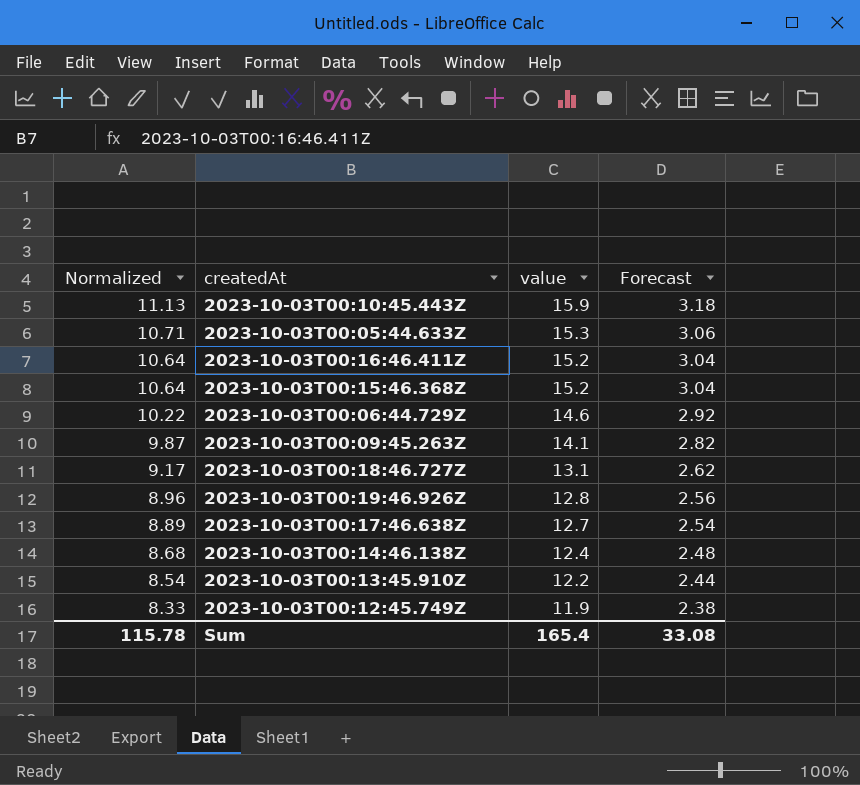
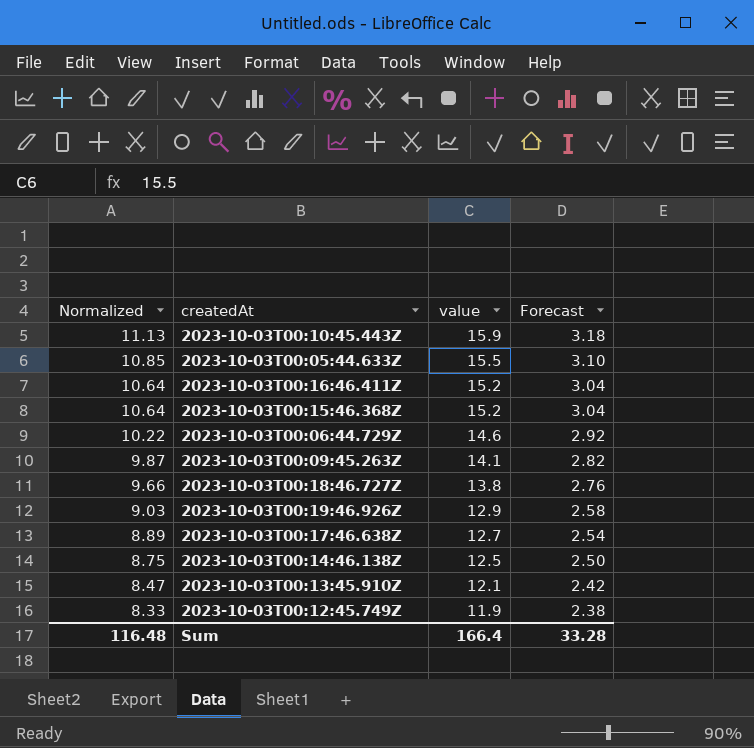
2023-10-03T00:05:44.633Z | Normalized: 10.71 -> 10.85
2023-10-03T00:05:44.633Z | value: 15.3 -> 15.5
2023-10-03T00:05:44.633Z | Forecast: 3.06 -> 3.10
2023-10-03T00:18:46.727Z | Normalized: 9.17 -> 9.66
2023-10-03T00:18:46.727Z | value: 13.1 -> 13.8
2023-10-03T00:18:46.727Z | Forecast: 2.62 -> 2.76
2023-10-03T00:19:46.926Z | Normalized: 8.96 -> 9.03
2023-10-03T00:19:46.926Z | value: 12.8 -> 12.9
2023-10-03T00:19:46.926Z | Forecast: 2.56 -> 2.58
2023-10-03T00:14:46.138Z | Normalized: 8.68 -> 8.75
2023-10-03T00:14:46.138Z | value: 12.4 -> 12.5
2023-10-03T00:14:46.138Z | Forecast: 2.48 -> 2.50
2023-10-03T00:13:45.910Z | Normalized: 8.54 -> 8.47
2023-10-03T00:13:45.910Z | value: 12.2 -> 12.1
2023-10-03T00:13:45.910Z | Forecast: 2.44 -> 2.42
Sum | Normalized: 115.78 -> 116.48
Sum | value: 165.4 -> 166.4
Sum | Forecast: 33.08 -> 33.28

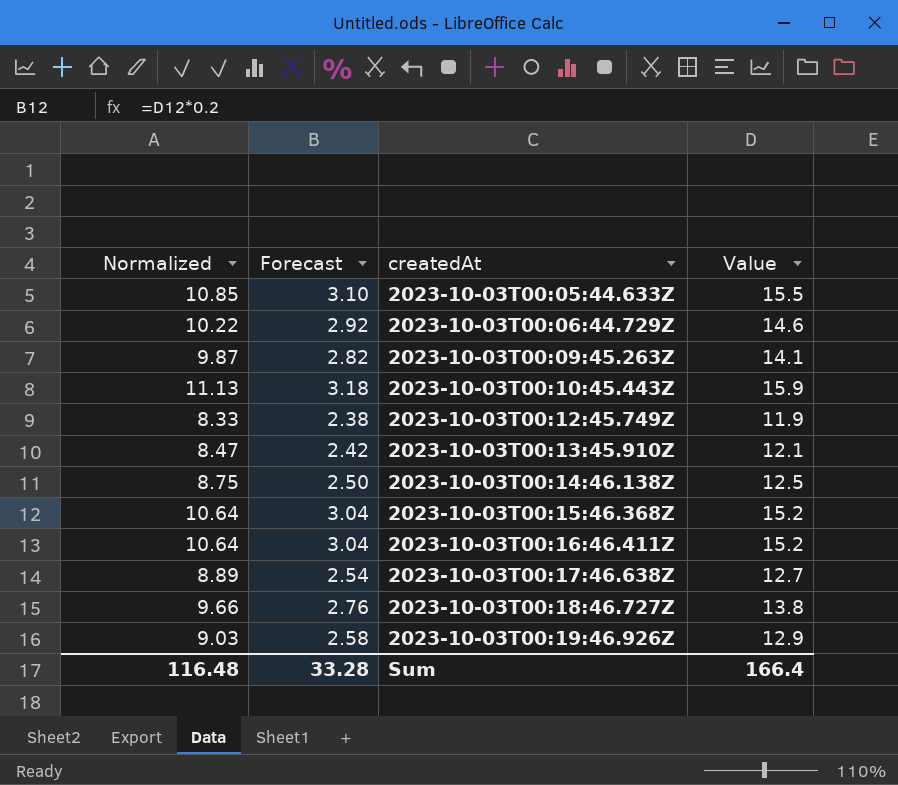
row order: Normalized descending -> createdAt ascending
column Forecast | position: 4 -> 2
column name: value -> Value

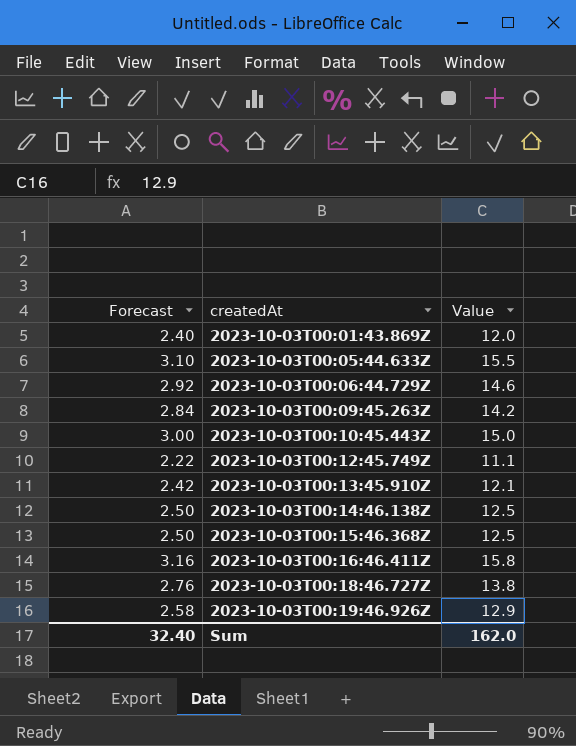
column Normalized | formula: [Value] * 0.7 -> none
row 2023-10-03T00:17:46.638Z: 8.89 | 2.54 | 12.7 -> none
row 2023-10-03T00:01:43.869Z: none -> 2.40 | 12.0
2023-10-03T00:09:45.263Z | Forecast: 2.82 -> 2.84
2023-10-03T00:09:45.263Z | Value: 14.1 -> 14.2
2023-10-03T00:10:45.443Z | Forecast: 3.18 -> 3.00
2023-10-03T00:10:45.443Z | Value: 15.9 -> 15.0
2023-10-03T00:12:45.749Z | Forecast: 2.38 -> 2.22
2023-10-03T00:12:45.749Z | Value: 11.9 -> 11.1
2023-10-03T00:15:46.368Z | Forecast: 3.04 -> 2.50
2023-10-03T00:15:46.368Z | Value: 15.2 -> 12.5
2023-10-03T00:16:46.411Z | Forecast: 3.04 -> 3.16
2023-10-03T00:16:46.411Z | Value: 15.2 -> 15.8
Sum | Forecast: 33.28 -> 32.40
Sum | Value: 166.4 -> 162.0

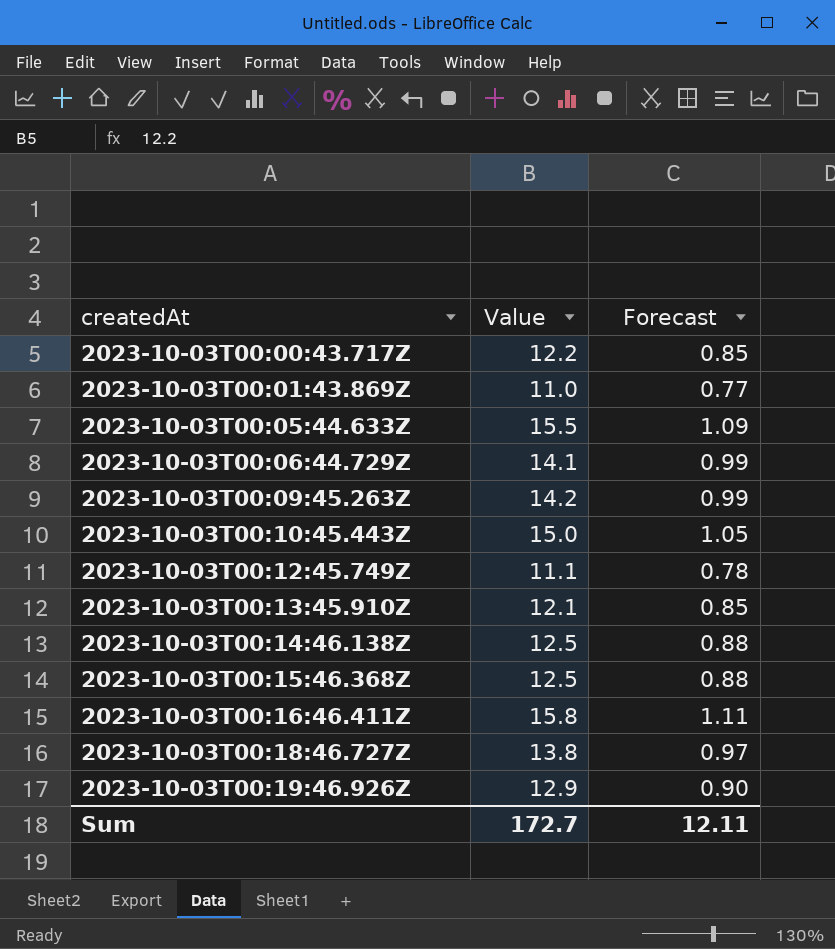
column Forecast | formula: [Value] * 0.2 -> [Value] * 0.07
column Forecast | position: 1 -> 3
row 2023-10-03T00:00:43.717Z: none -> 12.2 | 0.85
2023-10-03T00:01:43.869Z | Value: 12.0 -> 11.0
2023-10-03T00:06:44.729Z | Value: 14.6 -> 14.1
Sum | Value: 162.0 -> 172.7
Sum | Forecast: 32.40 -> 12.11

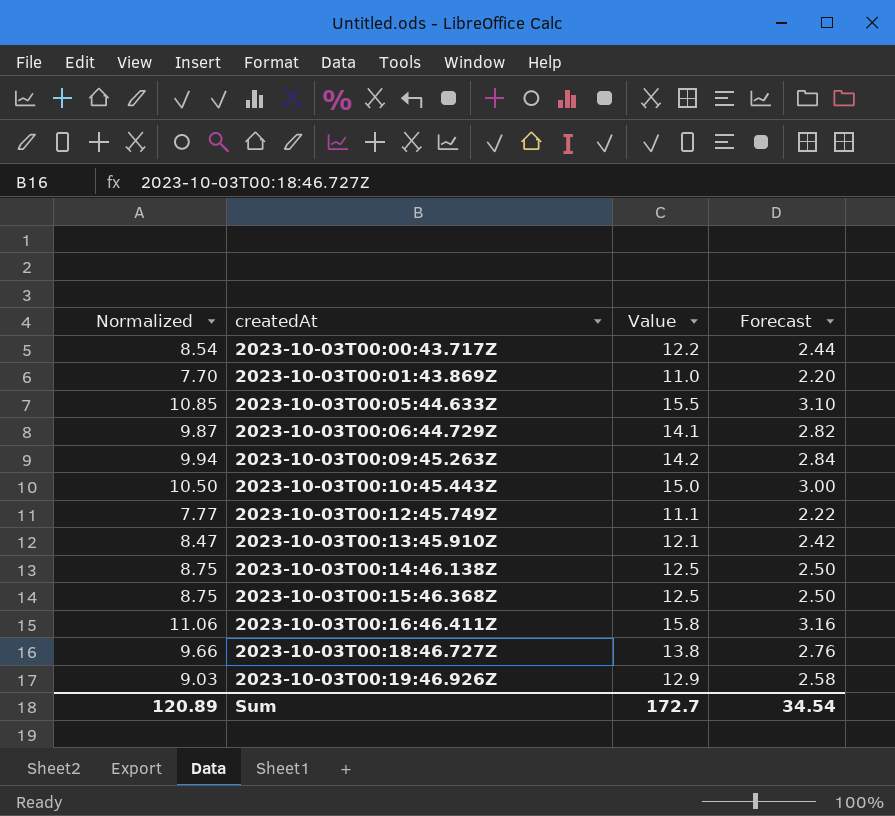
column Normalized | formula: none -> [Value] * 0.7
column Forecast | formula: [Value] * 0.07 -> [Value] * 0.2
Sum | Forecast: 12.11 -> 34.54

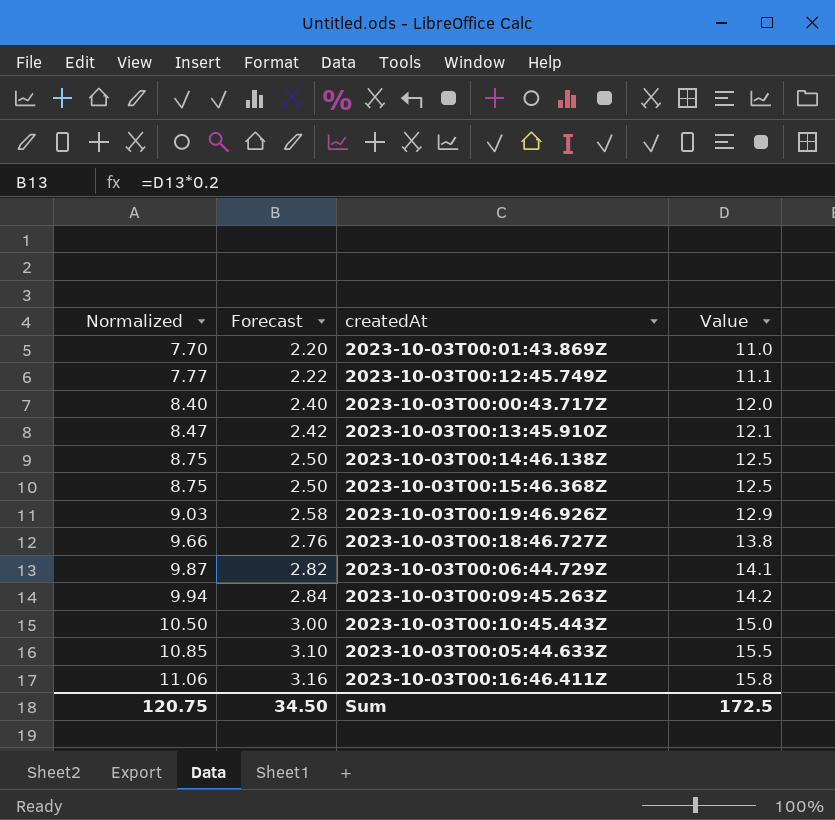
row order: createdAt ascending -> Normalized ascending
column Forecast | position: 4 -> 2
2023-10-03T00:00:43.717Z | Normalized: 8.54 -> 8.40
2023-10-03T00:00:43.717Z | Forecast: 2.44 -> 2.40
2023-10-03T00:00:43.717Z | Value: 12.2 -> 12.0
Sum | Normalized: 120.89 -> 120.75
Sum | Forecast: 34.54 -> 34.50
Sum | Value: 172.7 -> 172.5

